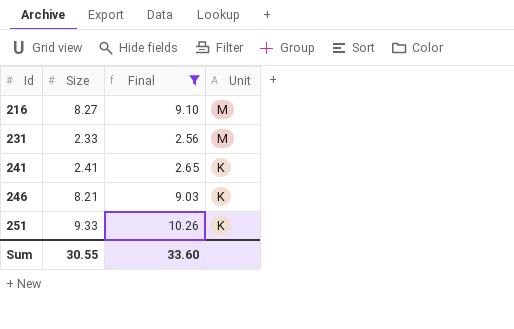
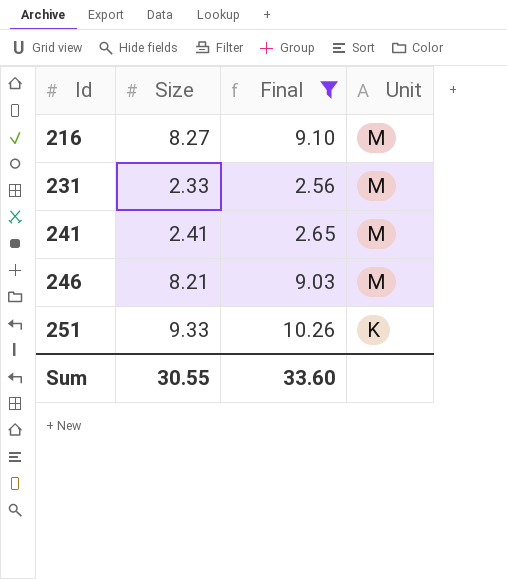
241 | Unit: K -> M
246 | Unit: K -> M

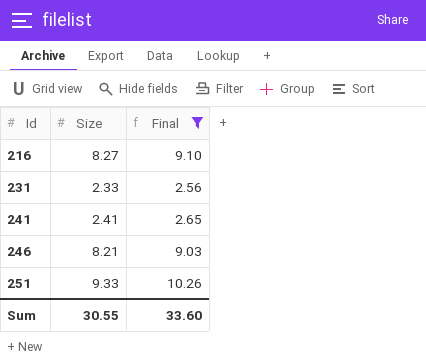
column Unit | position: 4 -> none

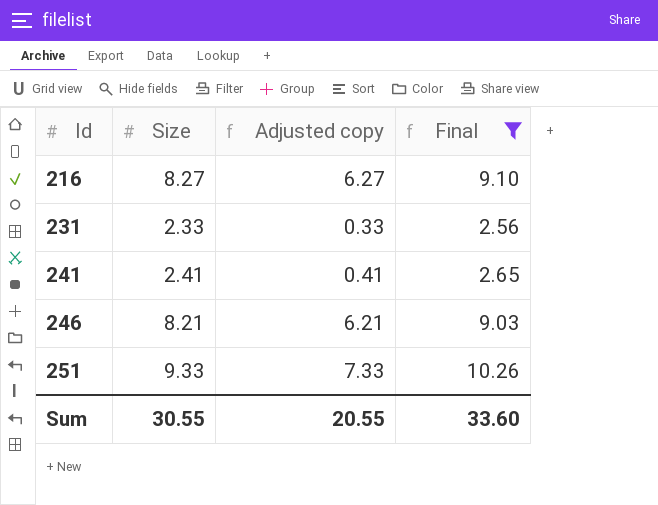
column Adjusted copy | formula: none -> [Size] - 2

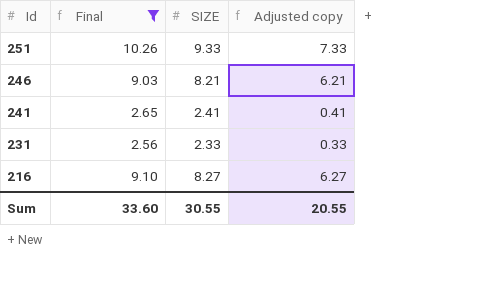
row order: Id ascending -> Id descending
column Final | position: 4 -> 2
column name: Size -> SIZE

